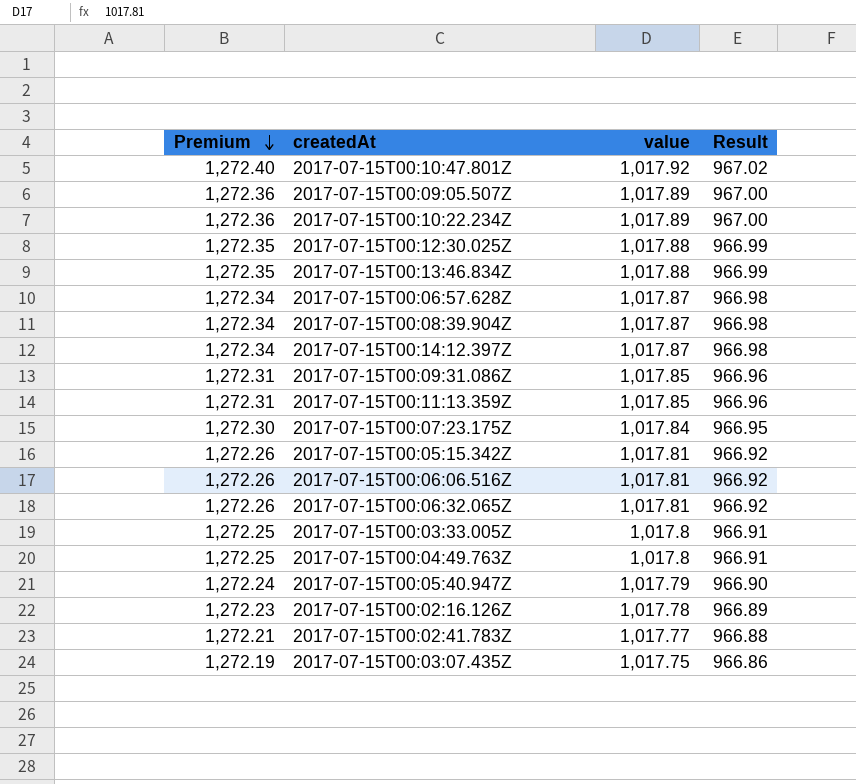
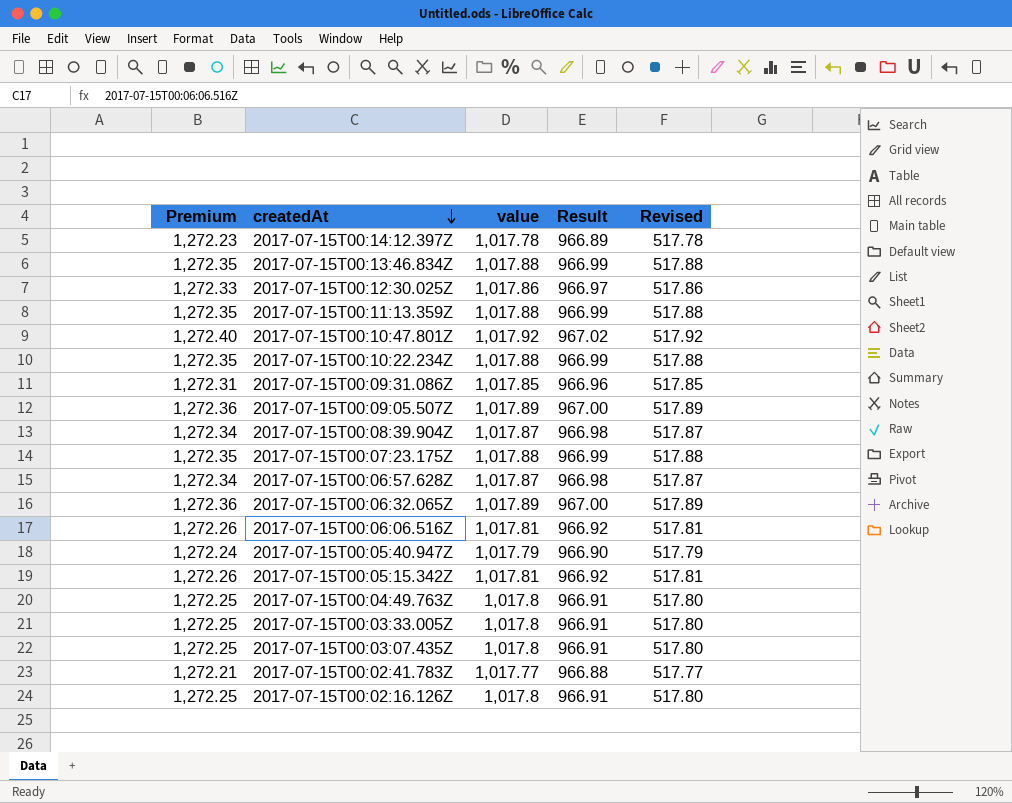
row order: Premium descending -> createdAt descending
column Revised | formula: none -> [value] - 500
2017-07-15T00:14:12.397Z | Premium: 1,272.34 -> 1,272.23
2017-07-15T00:14:12.397Z | value: 1,017.87 -> 1,017.78
2017-07-15T00:14:12.397Z | Result: 966.98 -> 966.89
2017-07-15T00:12:30.025Z | Premium: 1,272.35 -> 1,272.33
2017-07-15T00:12:30.025Z | value: 1,017.88 -> 1,017.86
2017-07-15T00:12:30.025Z | Result: 966.99 -> 966.97
2017-07-15T00:11:13.359Z | Premium: 1,272.31 -> 1,272.35
2017-07-15T00:11:13.359Z | value: 1,017.85 -> 1,017.88
2017-07-15T00:11:13.359Z | Result: 966.96 -> 966.99
2017-07-15T00:10:22.234Z | Premium: 1,272.36 -> 1,272.35
2017-07-15T00:10:22.234Z | value: 1,017.89 -> 1,017.88
2017-07-15T00:10:22.234Z | Result: 967.00 -> 966.99
2017-07-15T00:07:23.175Z | Premium: 1,272.30 -> 1,272.35
2017-07-15T00:07:23.175Z | value: 1,017.84 -> 1,017.88
2017-07-15T00:07:23.175Z | Result: 966.95 -> 966.99
2017-07-15T00:06:32.065Z | Premium: 1,272.26 -> 1,272.36
2017-07-15T00:06:32.065Z | value: 1,017.81 -> 1,017.89
2017-07-15T00:06:32.065Z | Result: 966.92 -> 967.00
2017-07-15T00:03:07.435Z | Premium: 1,272.19 -> 1,272.25
2017-07-15T00:03:07.435Z | value: 1,017.75 -> 1,017.8
2017-07-15T00:03:07.435Z | Result: 966.86 -> 966.91
2017-07-15T00:02:16.126Z | Premium: 1,272.23 -> 1,272.25
2017-07-15T00:02:16.126Z | value: 1,017.78 -> 1,017.8
2017-07-15T00:02:16.126Z | Result: 966.89 -> 966.91

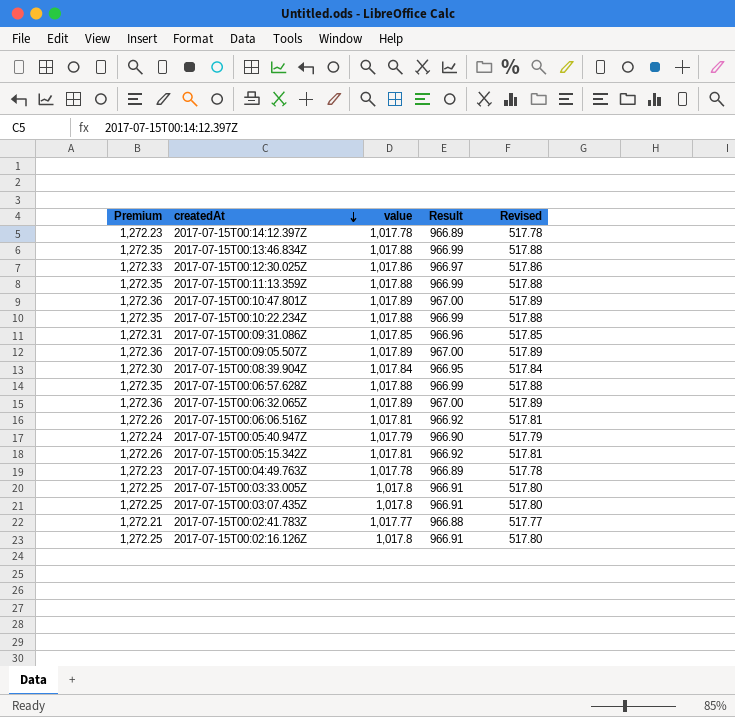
row 2017-07-15T00:07:23.175Z: 1,272.35 | 1,017.88 | 966.99 | 517.88 -> none
2017-07-15T00:10:47.801Z | Premium: 1,272.40 -> 1,272.36
2017-07-15T00:10:47.801Z | value: 1,017.92 -> 1,017.89
2017-07-15T00:10:47.801Z | Result: 967.02 -> 967.00
2017-07-15T00:10:47.801Z | Revised: 517.92 -> 517.89
2017-07-15T00:08:39.904Z | Premium: 1,272.34 -> 1,272.30
2017-07-15T00:08:39.904Z | value: 1,017.87 -> 1,017.84
2017-07-15T00:08:39.904Z | Result: 966.98 -> 966.95
2017-07-15T00:08:39.904Z | Revised: 517.87 -> 517.84
2017-07-15T00:06:57.628Z | Premium: 1,272.34 -> 1,272.35
2017-07-15T00:06:57.628Z | value: 1,017.87 -> 1,017.88
2017-07-15T00:06:57.628Z | Result: 966.98 -> 966.99
2017-07-15T00:06:57.628Z | Revised: 517.87 -> 517.88
2017-07-15T00:04:49.763Z | Premium: 1,272.25 -> 1,272.23
2017-07-15T00:04:49.763Z | value: 1,017.8 -> 1,017.78
2017-07-15T00:04:49.763Z | Result: 966.91 -> 966.89
2017-07-15T00:04:49.763Z | Revised: 517.80 -> 517.78

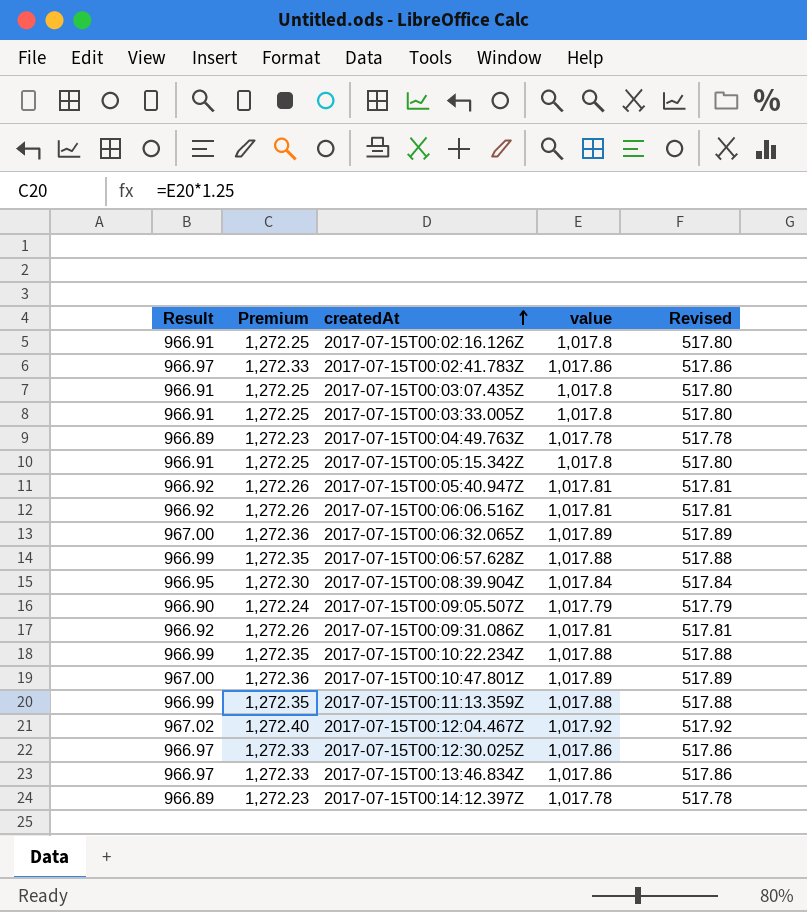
row order: createdAt descending -> createdAt ascending
column Result | position: 4 -> 1
2017-07-15T00:02:41.783Z | Result: 966.88 -> 966.97
2017-07-15T00:02:41.783Z | Premium: 1,272.21 -> 1,272.33
2017-07-15T00:02:41.783Z | value: 1,017.77 -> 1,017.86
2017-07-15T00:02:41.783Z | Revised: 517.77 -> 517.86
2017-07-15T00:05:15.342Z | Result: 966.92 -> 966.91
2017-07-15T00:05:15.342Z | Premium: 1,272.26 -> 1,272.25
2017-07-15T00:05:15.342Z | value: 1,017.81 -> 1,017.8
2017-07-15T00:05:15.342Z | Revised: 517.81 -> 517.80
2017-07-15T00:05:40.947Z | Result: 966.90 -> 966.92
2017-07-15T00:05:40.947Z | Premium: 1,272.24 -> 1,272.26
2017-07-15T00:05:40.947Z | value: 1,017.79 -> 1,017.81
2017-07-15T00:05:40.947Z | Revised: 517.79 -> 517.81
2017-07-15T00:09:05.507Z | Result: 967.00 -> 966.90
2017-07-15T00:09:05.507Z | Premium: 1,272.36 -> 1,272.24
2017-07-15T00:09:05.507Z | value: 1,017.89 -> 1,017.79
2017-07-15T00:09:05.507Z | Revised: 517.89 -> 517.79
2017-07-15T00:09:31.086Z | Result: 966.96 -> 966.92
2017-07-15T00:09:31.086Z | Premium: 1,272.31 -> 1,272.26
2017-07-15T00:09:31.086Z | value: 1,017.85 -> 1,017.81
2017-07-15T00:09:31.086Z | Revised: 517.85 -> 517.81
row 2017-07-15T00:12:04.467Z: none -> 967.02 | 1,272.40 | 1,017.92 | 517.92
2017-07-15T00:13:46.834Z | Result: 966.99 -> 966.97
2017-07-15T00:13:46.834Z | Premium: 1,272.35 -> 1,272.33
2017-07-15T00:13:46.834Z | value: 1,017.88 -> 1,017.86
2017-07-15T00:13:46.834Z | Revised: 517.88 -> 517.86

